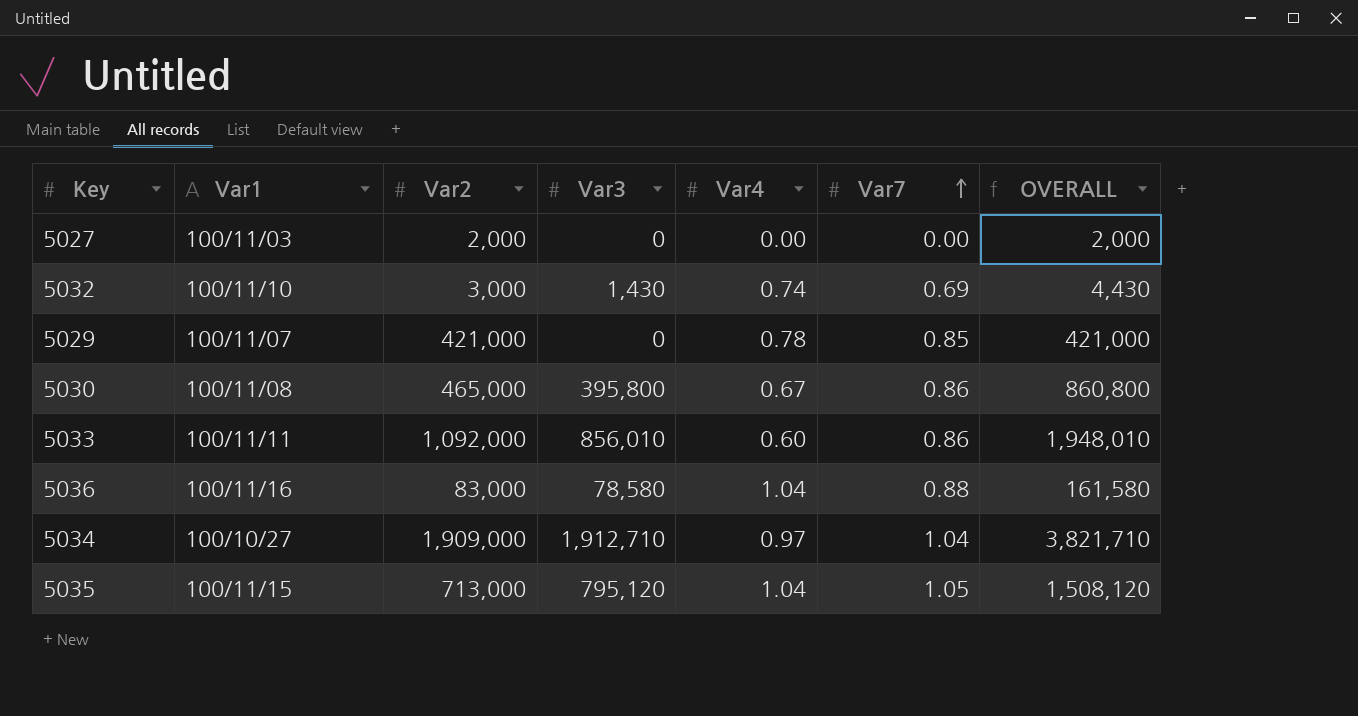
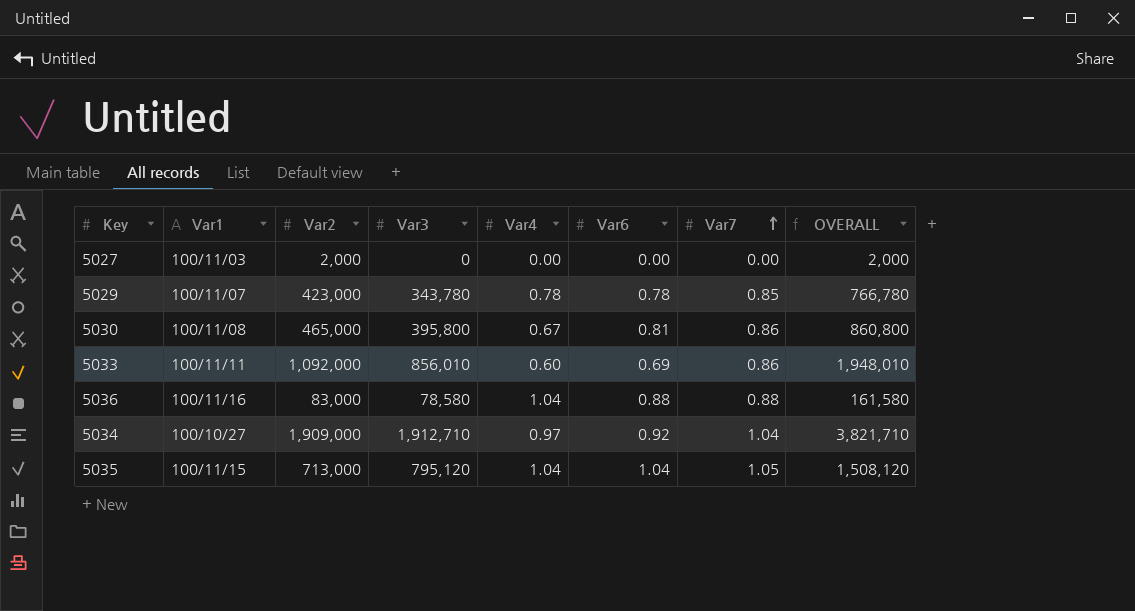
column Var6 | position: none -> 6
row 5032: 100/11/10 | 3,000 | 1,430 | 0.74 | 0.69 | 4,430 -> none
5029 | Var2: 421,000 -> 423,000
5029 | Var3: 0 -> 343,780
5029 | OVERALL: 421,000 -> 766,780

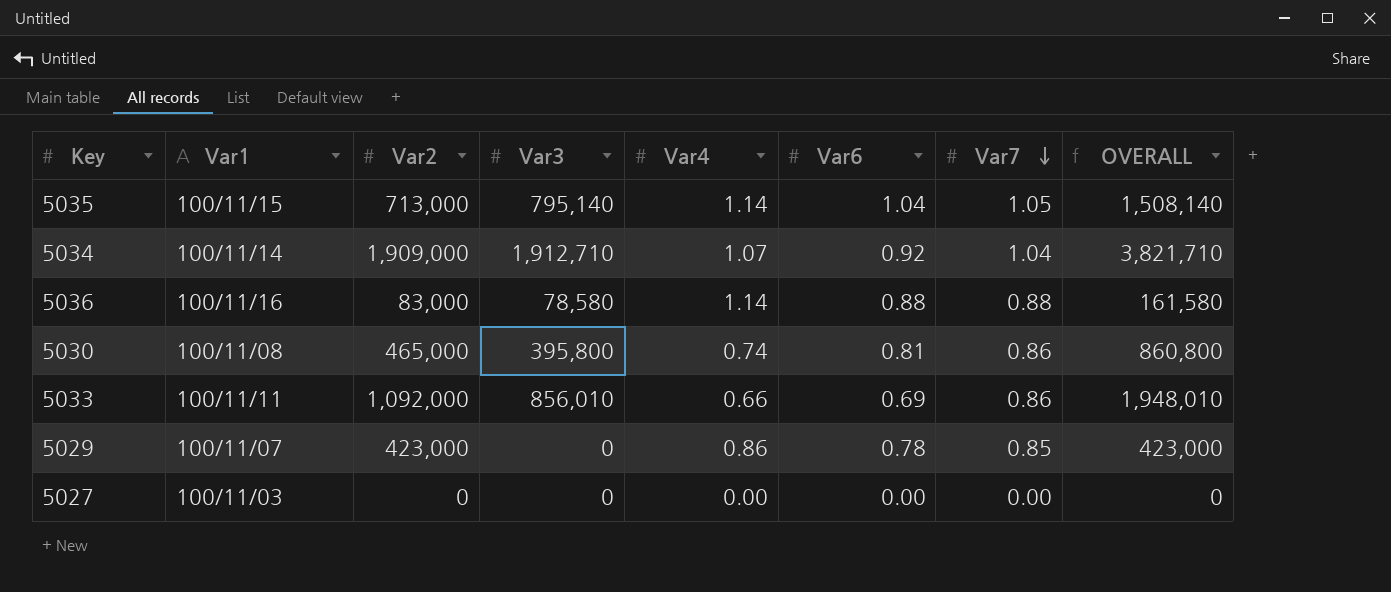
row order: Var7 ascending -> Var7 descending
5035 | Var3: 795,120 -> 795,140
5035 | Var4: 1.04 -> 1.14
5035 | OVERALL: 1,508,120 -> 1,508,140
5034 | Var1: 100/10/27 -> 100/11/14
5034 | Var4: 0.97 -> 1.07
5036 | Var4: 1.04 -> 1.14
5030 | Var4: 0.67 -> 0.74
5033 | Var4: 0.60 -> 0.66
5029 | Var3: 343,780 -> 0
5029 | Var4: 0.78 -> 0.86
5029 | OVERALL: 766,780 -> 423,000
5027 | Var2: 2,000 -> 0
5027 | OVERALL: 2,000 -> 0

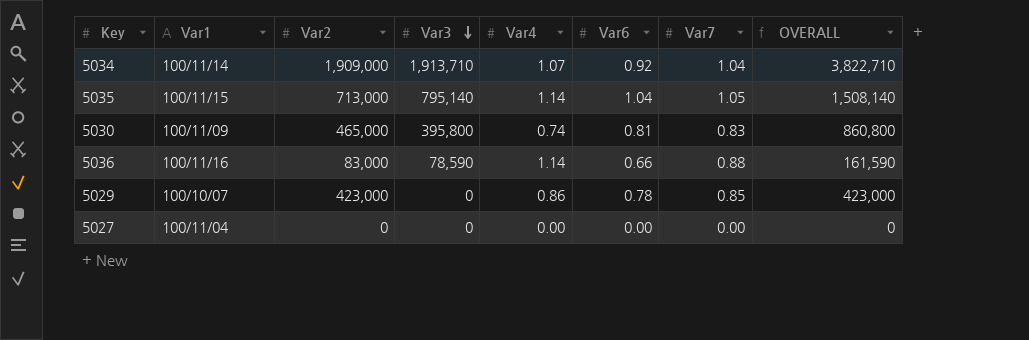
row order: Var7 descending -> Var3 descending
row 5033: 100/11/11 | 1,092,000 | 856,010 | 0.66 | 0.69 | 0.86 | 1,948,010 -> none
5034 | Var3: 1,912,710 -> 1,913,710
5034 | OVERALL: 3,821,710 -> 3,822,710
5030 | Var1: 100/11/08 -> 100/11/09
5030 | Var7: 0.86 -> 0.83
5036 | Var3: 78,580 -> 78,590
5036 | Var6: 0.88 -> 0.66
5036 | OVERALL: 161,580 -> 161,590
5029 | Var1: 100/11/07 -> 100/10/07
5027 | Var1: 100/11/03 -> 100/11/04

